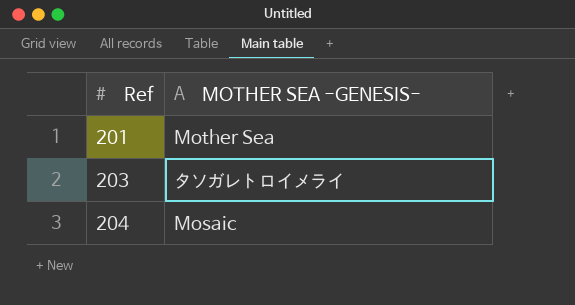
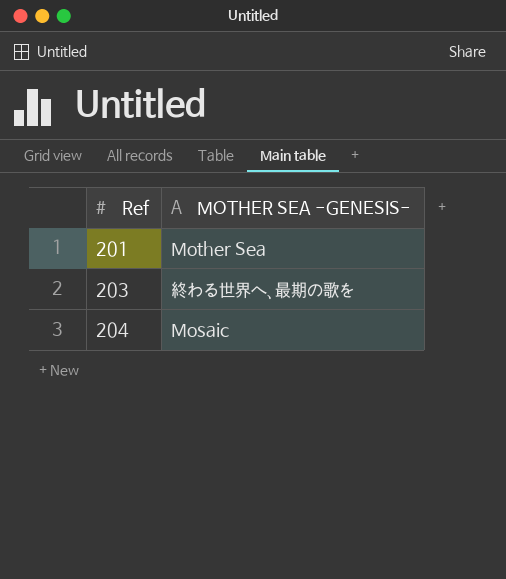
203 | MOTHER SEA -GENESIS-: タソガレトロイメライ -> 終わる世界へ、最期の歌を

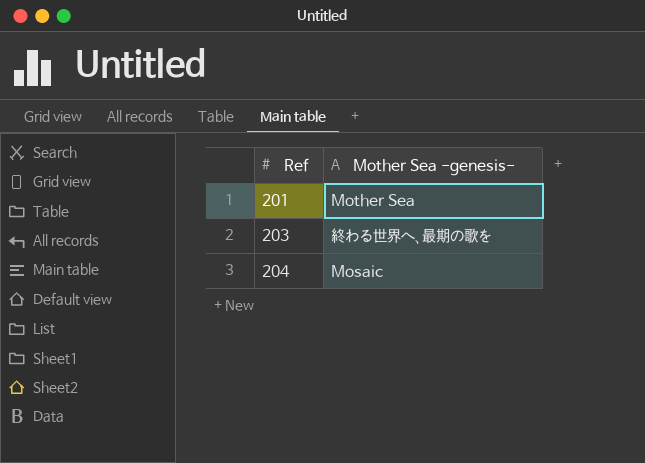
column name: MOTHER SEA -GENESIS- -> Mother Sea -genesis-

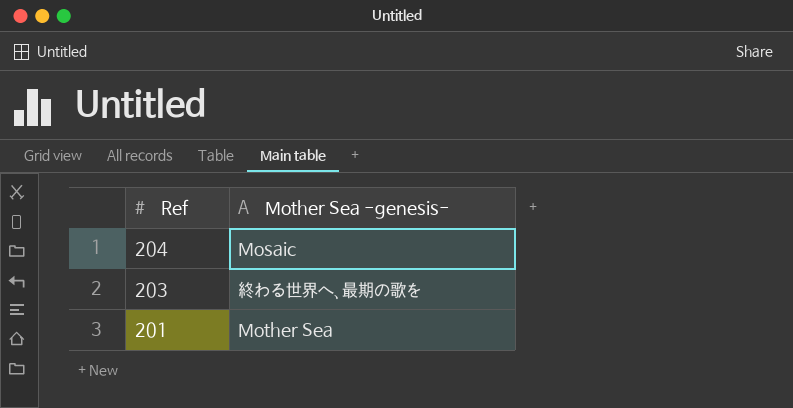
row order: Ref ascending -> Ref descending

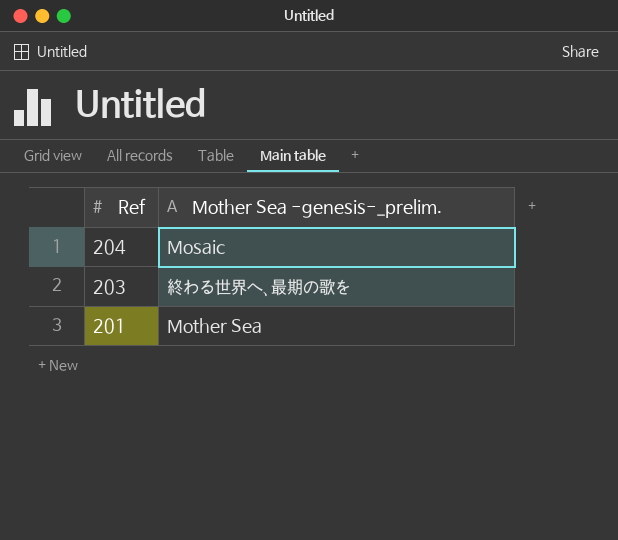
column name: Mother Sea -genesis- -> Mother Sea -genesis-_prelim.

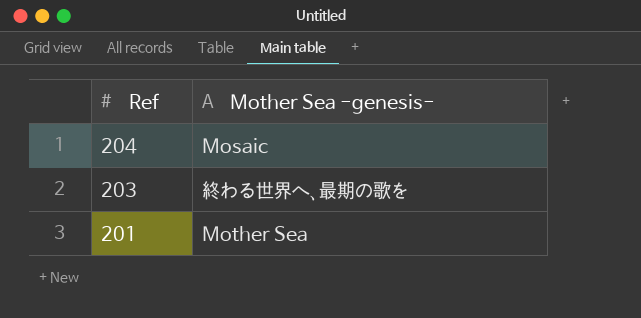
column name: Mother Sea -genesis-_prelim. -> Mother Sea -genesis-

